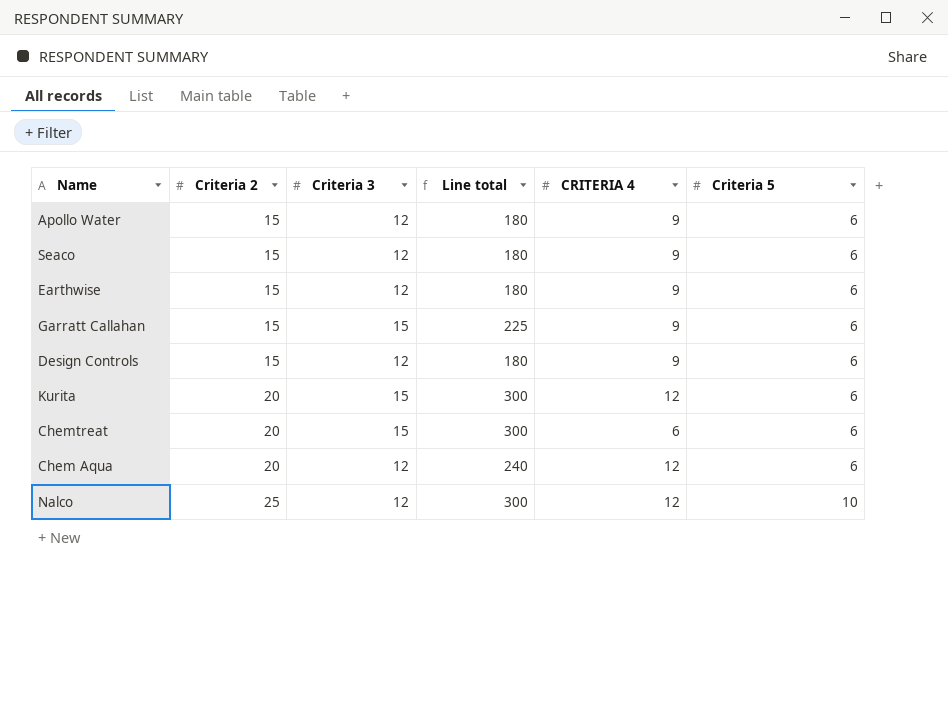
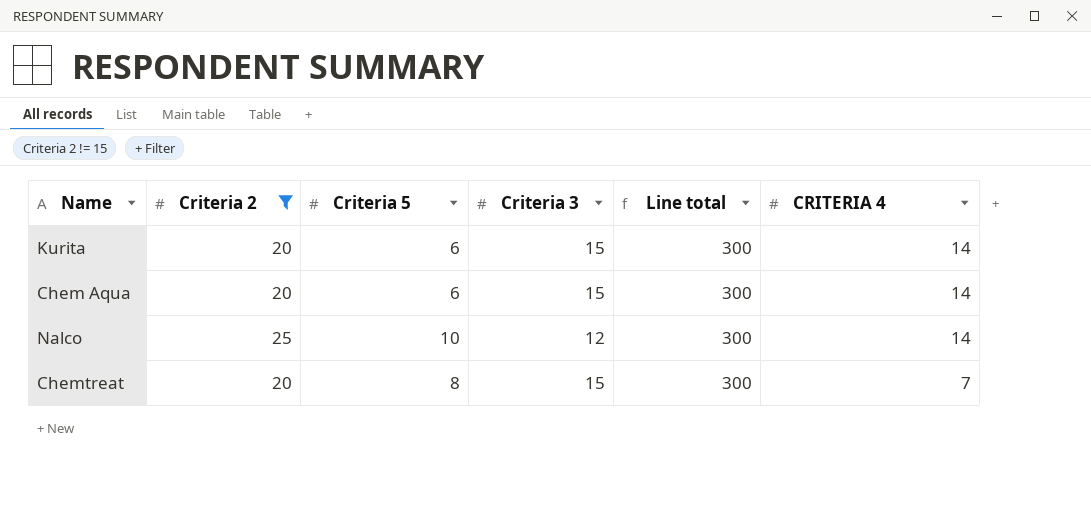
filter: none -> Criteria 2 != 15
row order: Criteria 2 ascending -> CRITERIA 4 descending
column Criteria 5 | position: 6 -> 3
Kurita | CRITERIA 4: 12 -> 14
Chem Aqua | Criteria 3: 12 -> 15
Chem Aqua | Line total: 240 -> 300
Chem Aqua | CRITERIA 4: 12 -> 14
Nalco | CRITERIA 4: 12 -> 14
Chemtreat | Criteria 5: 6 -> 8
Chemtreat | CRITERIA 4: 6 -> 7

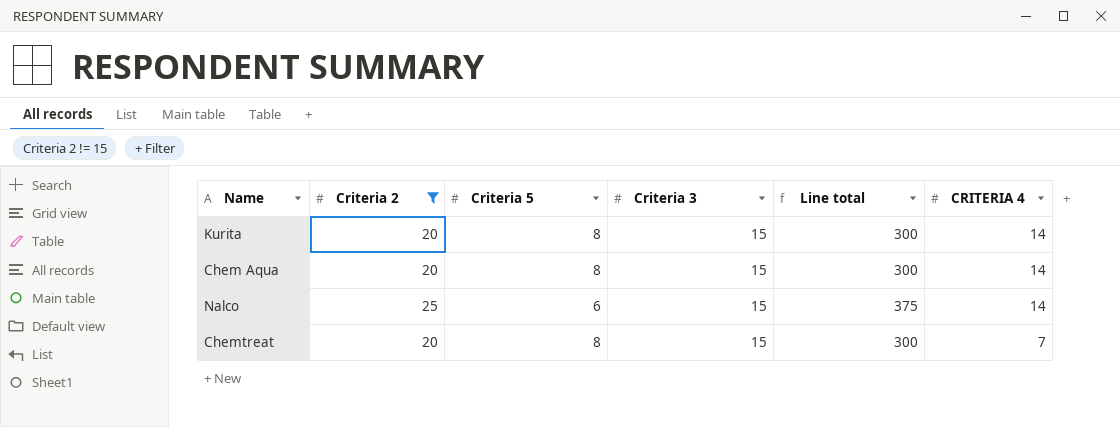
Kurita | Criteria 5: 6 -> 8
Chem Aqua | Criteria 5: 6 -> 8
Nalco | Criteria 5: 10 -> 6
Nalco | Criteria 3: 12 -> 15
Nalco | Line total: 300 -> 375

